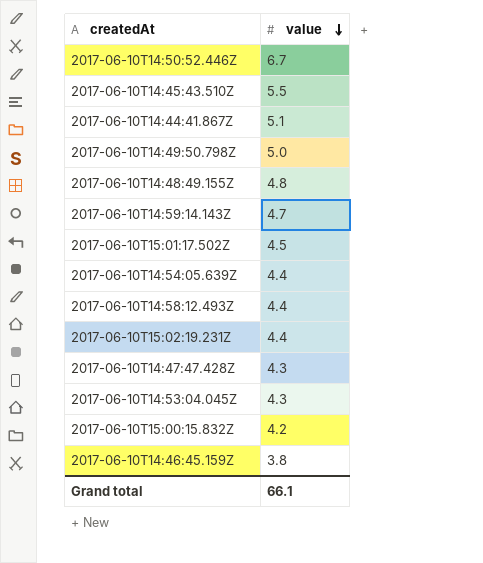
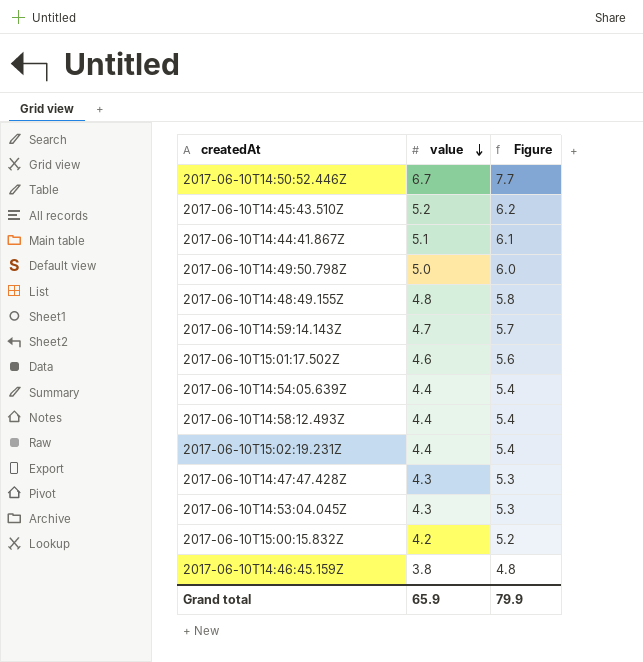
column Figure | formula: none -> [value] + 1
2017-06-10T14:45:43.510Z | value: 5.5 -> 5.2
2017-06-10T15:01:17.502Z | value: 4.5 -> 4.6
Grand total | value: 66.1 -> 65.9

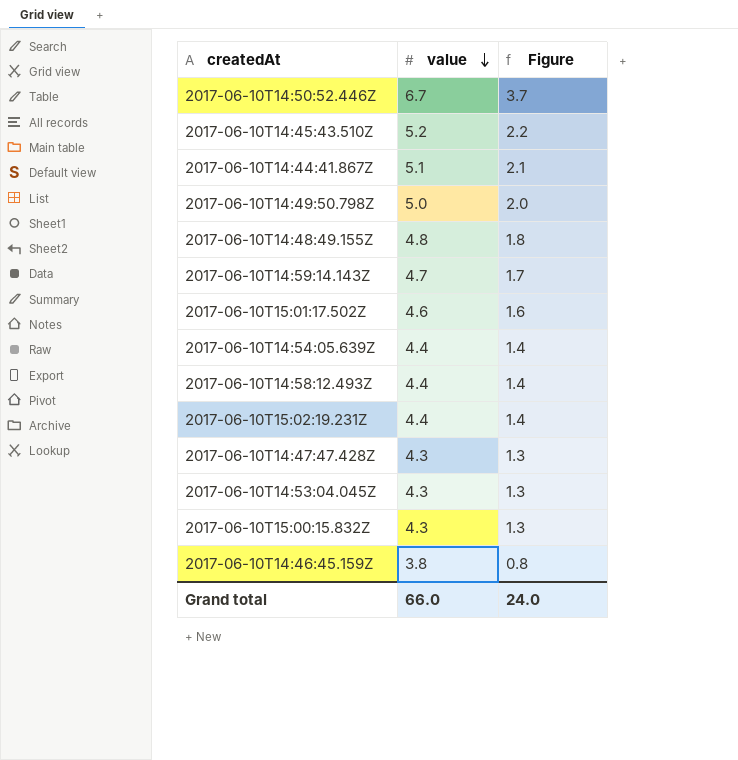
column Figure | formula: [value] + 1 -> [value] - 3
2017-06-10T15:00:15.832Z | value: 4.2 -> 4.3
Grand total | value: 65.9 -> 66.0
Grand total | Figure: 79.9 -> 24.0

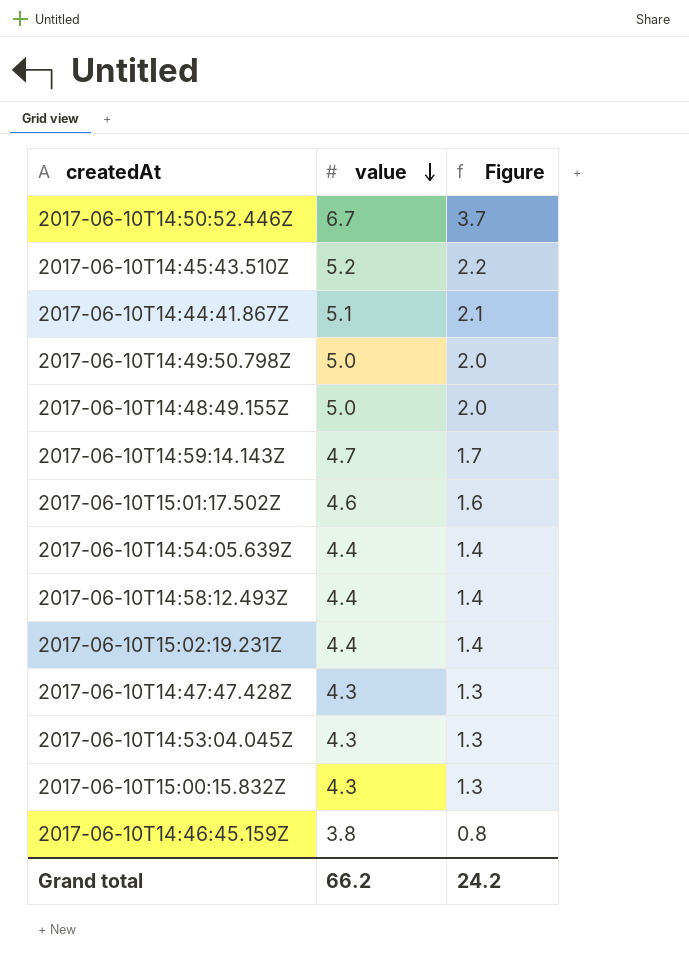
2017-06-10T14:48:49.155Z | value: 4.8 -> 5.0
2017-06-10T14:48:49.155Z | Figure: 1.8 -> 2.0
Grand total | value: 66.0 -> 66.2
Grand total | Figure: 24.0 -> 24.2

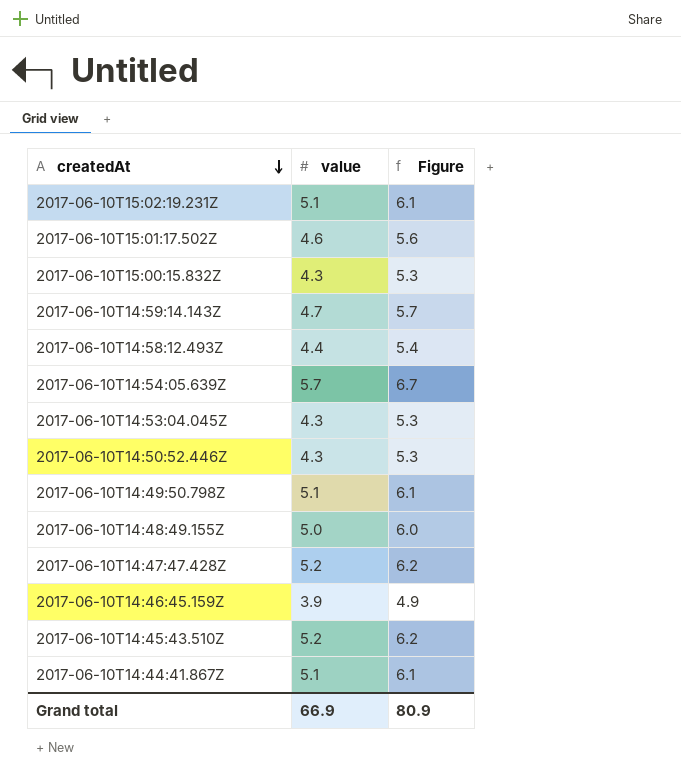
row order: value descending -> createdAt descending
column Figure | formula: [value] - 3 -> [value] + 1
2017-06-10T15:02:19.231Z | value: 4.4 -> 5.1
2017-06-10T14:54:05.639Z | value: 4.4 -> 5.7
2017-06-10T14:50:52.446Z | value: 6.7 -> 4.3
2017-06-10T14:49:50.798Z | value: 5.0 -> 5.1
2017-06-10T14:47:47.428Z | value: 4.3 -> 5.2
2017-06-10T14:46:45.159Z | value: 3.8 -> 3.9
Grand total | value: 66.2 -> 66.9
Grand total | Figure: 24.2 -> 80.9

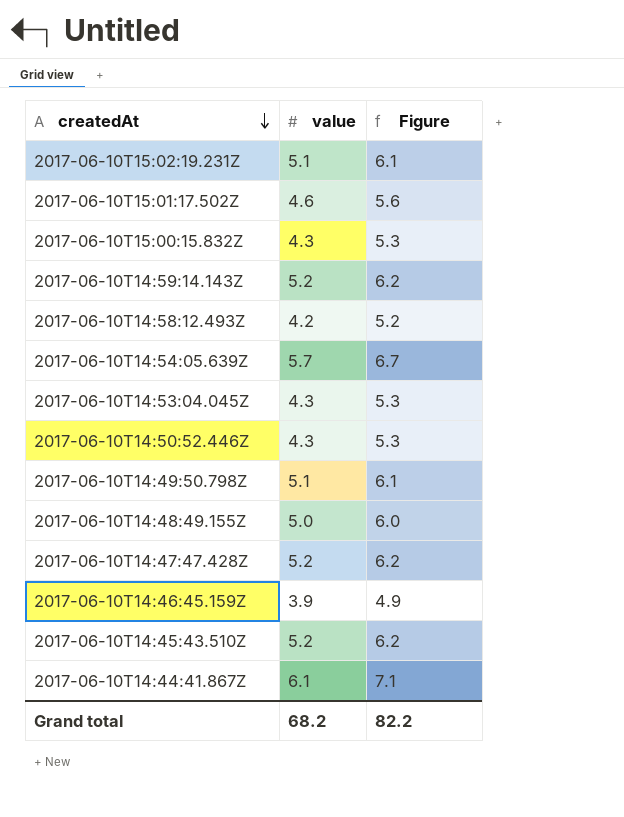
2017-06-10T14:59:14.143Z | value: 4.7 -> 5.2
2017-06-10T14:59:14.143Z | Figure: 5.7 -> 6.2
2017-06-10T14:58:12.493Z | value: 4.4 -> 4.2
2017-06-10T14:58:12.493Z | Figure: 5.4 -> 5.2
2017-06-10T14:44:41.867Z | value: 5.1 -> 6.1
2017-06-10T14:44:41.867Z | Figure: 6.1 -> 7.1
Grand total | value: 66.9 -> 68.2
Grand total | Figure: 80.9 -> 82.2

